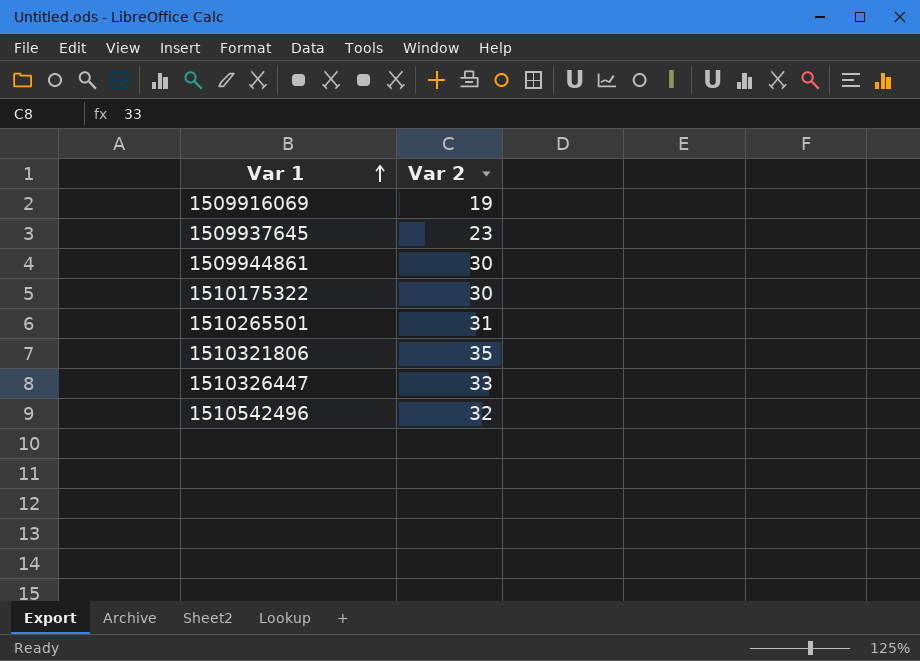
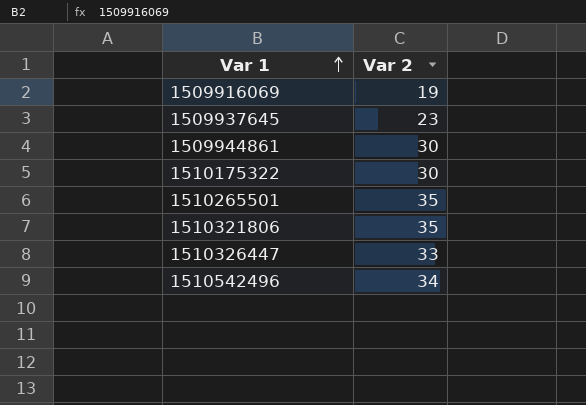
1510265501 | Var 2: 31 -> 35
1510542496 | Var 2: 32 -> 34

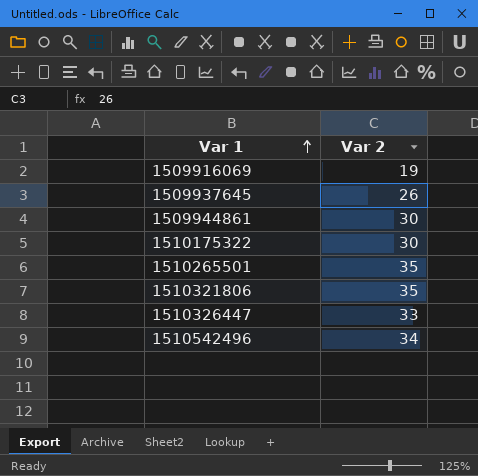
1509937645 | Var 2: 23 -> 26

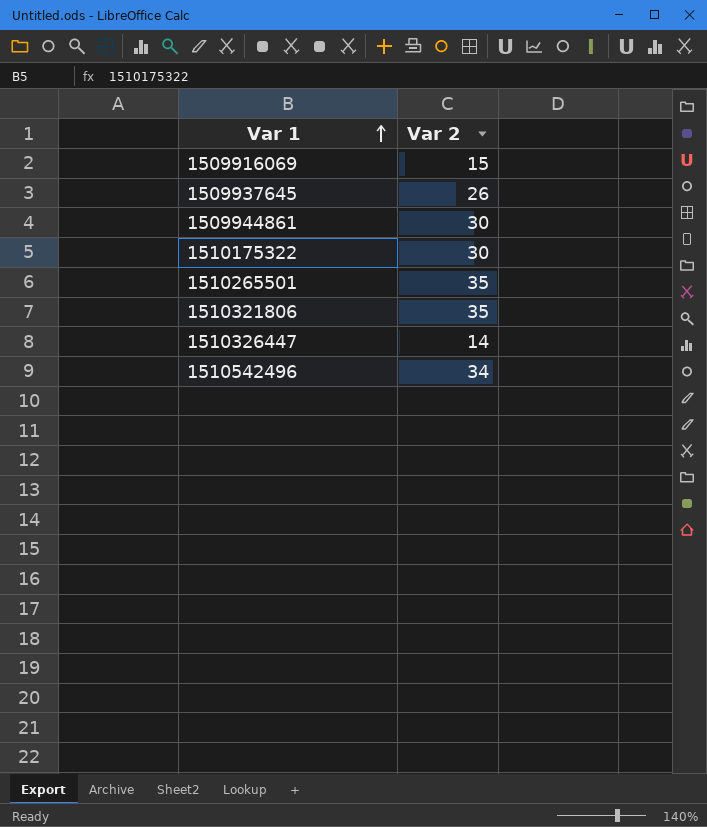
1509916069 | Var 2: 19 -> 15
1510326447 | Var 2: 33 -> 14

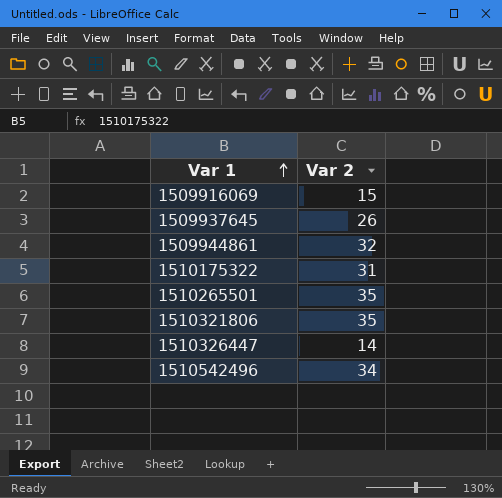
1509944861 | Var 2: 30 -> 32
1510175322 | Var 2: 30 -> 31

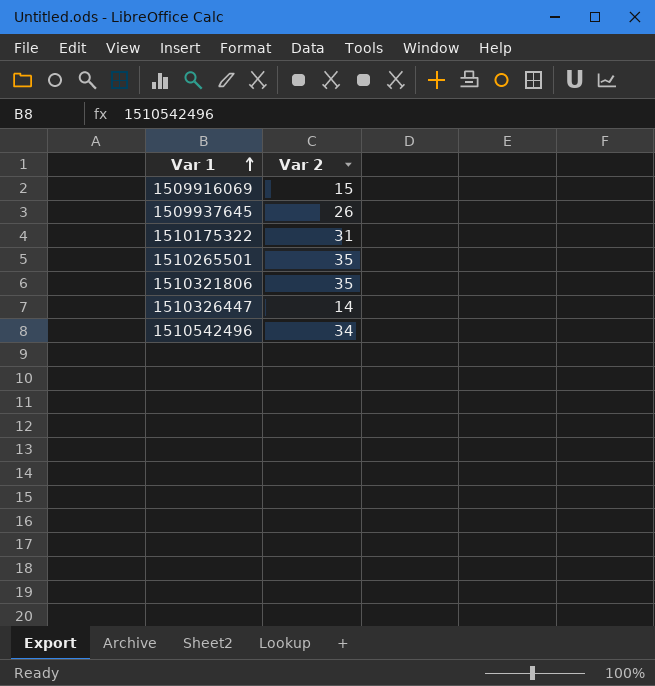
row 1509944861: 32 -> none

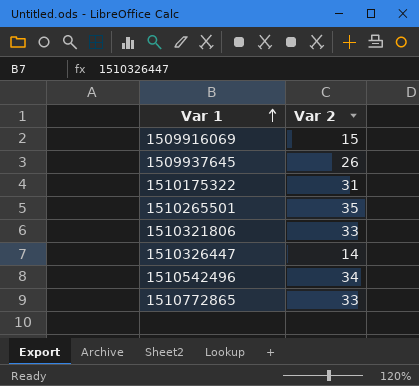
1510321806 | Var 2: 35 -> 33
row 1510772865: none -> 33

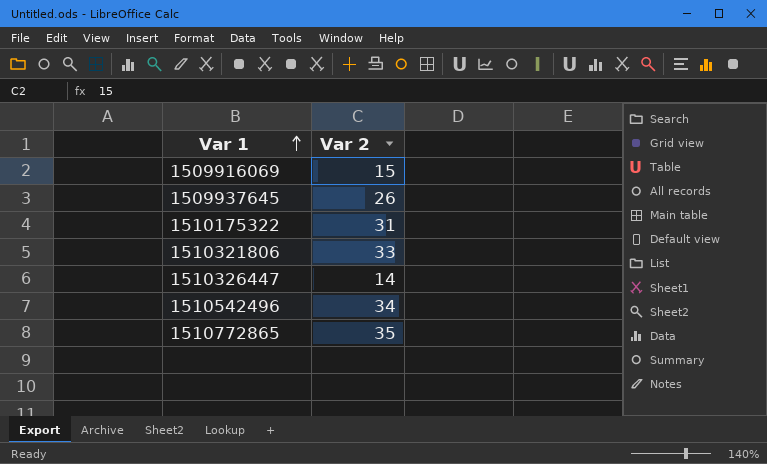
row 1510265501: 35 -> none
1510772865 | Var 2: 33 -> 35

